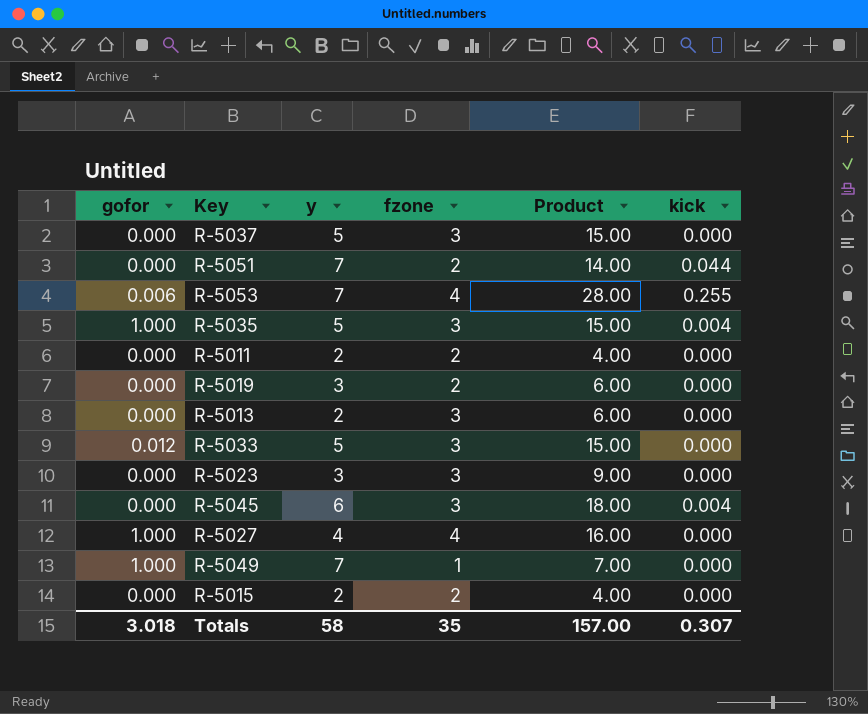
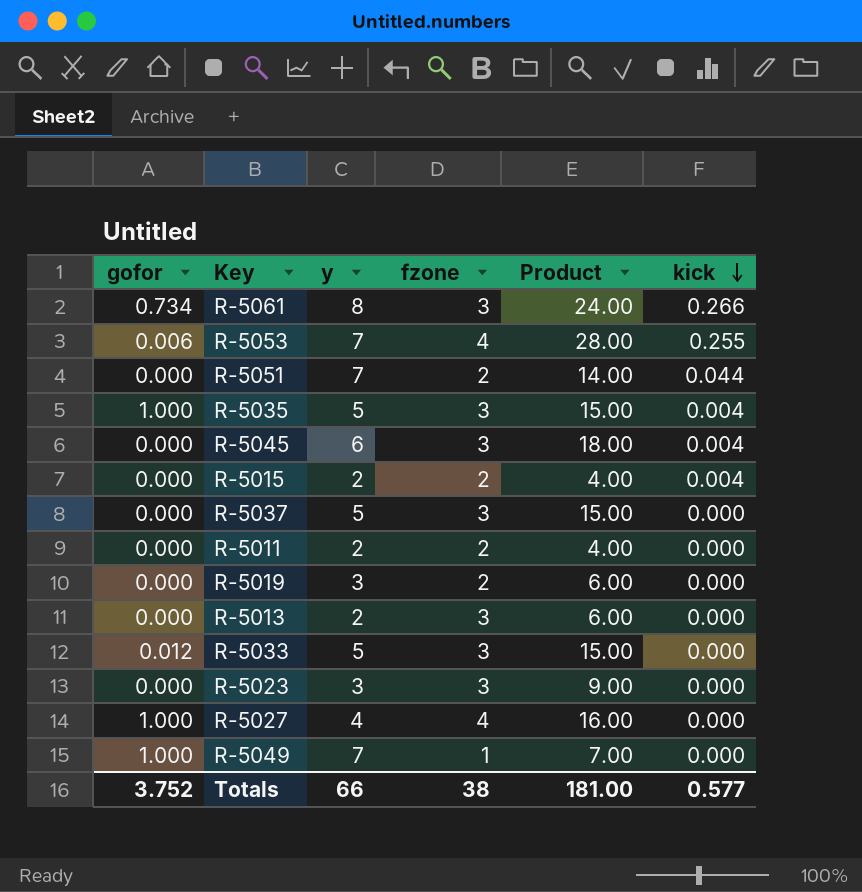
row order: none -> kick descending
row R-5061: none -> 0.734 | 8 | 3 | 24.00 | 0.266
R-5015 | kick: 0.000 -> 0.004
Totals | gofor: 3.018 -> 3.752
Totals | y: 58 -> 66
Totals | fzone: 35 -> 38
Totals | Product: 157.00 -> 181.00
Totals | kick: 0.307 -> 0.577

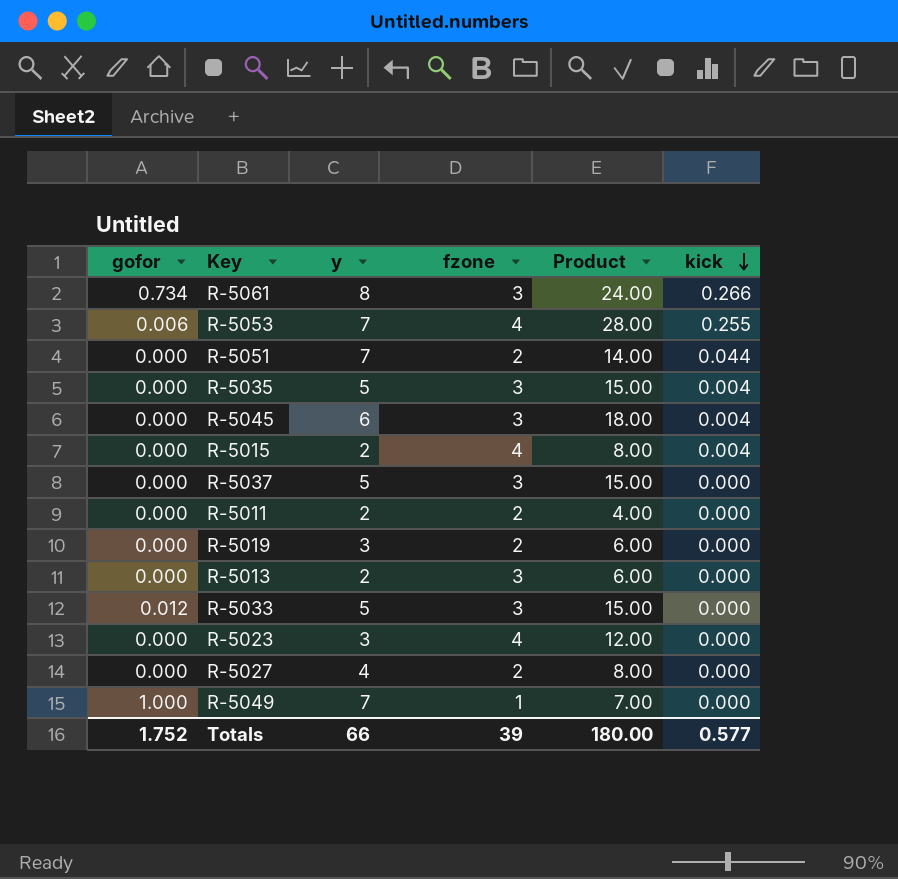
R-5035 | gofor: 1.000 -> 0.000
R-5015 | fzone: 2 -> 4
R-5015 | Product: 4.00 -> 8.00
R-5023 | fzone: 3 -> 4
R-5023 | Product: 9.00 -> 12.00
R-5027 | gofor: 1.000 -> 0.000
R-5027 | fzone: 4 -> 2
R-5027 | Product: 16.00 -> 8.00
Totals | gofor: 3.752 -> 1.752
Totals | fzone: 38 -> 39
Totals | Product: 181.00 -> 180.00

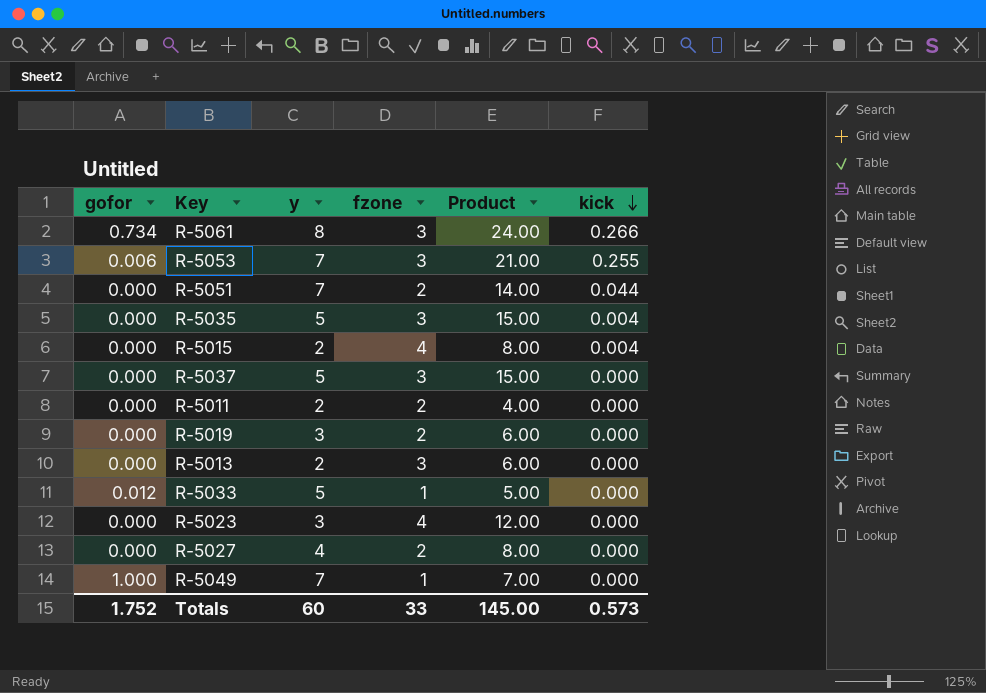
row R-5045: 0.000 | 6 | 3 | 18.00 | 0.004 -> none
R-5053 | fzone: 4 -> 3
R-5053 | Product: 28.00 -> 21.00
R-5033 | fzone: 3 -> 1
R-5033 | Product: 15.00 -> 5.00
Totals | y: 66 -> 60
Totals | fzone: 39 -> 33
Totals | Product: 180.00 -> 145.00
Totals | kick: 0.577 -> 0.573

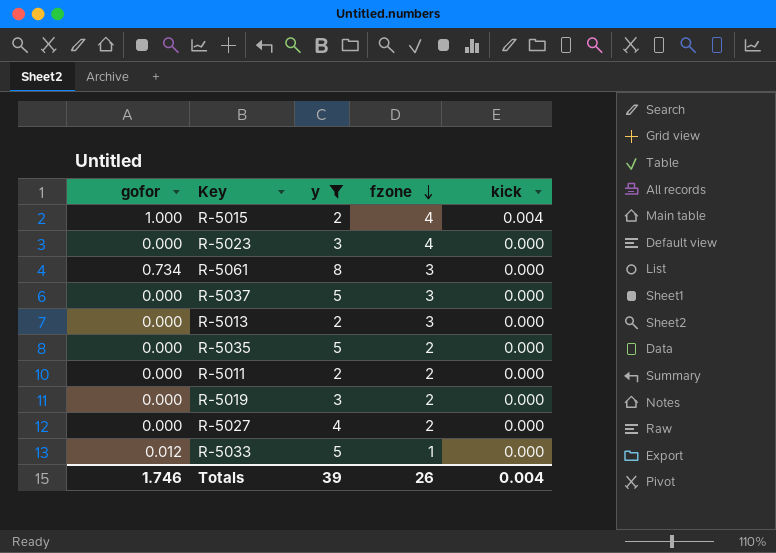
filter: none -> y != 7
row order: kick descending -> fzone descending
column Product | formula: [y] * [fzone] -> none
R-5015 | gofor: 0.000 -> 1.000
R-5061 | kick: 0.266 -> 0.000
R-5035 | fzone: 3 -> 2
R-5035 | kick: 0.004 -> 0.000
Totals | gofor: 1.752 -> 1.746
Totals | y: 60 -> 39
Totals | fzone: 33 -> 26
Totals | kick: 0.573 -> 0.004

